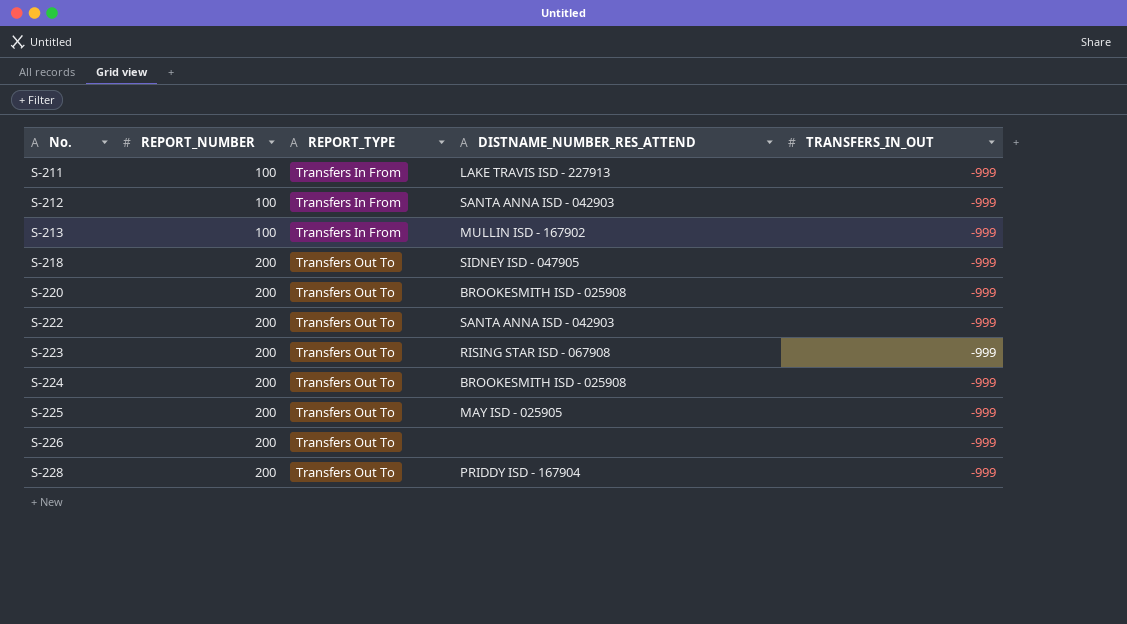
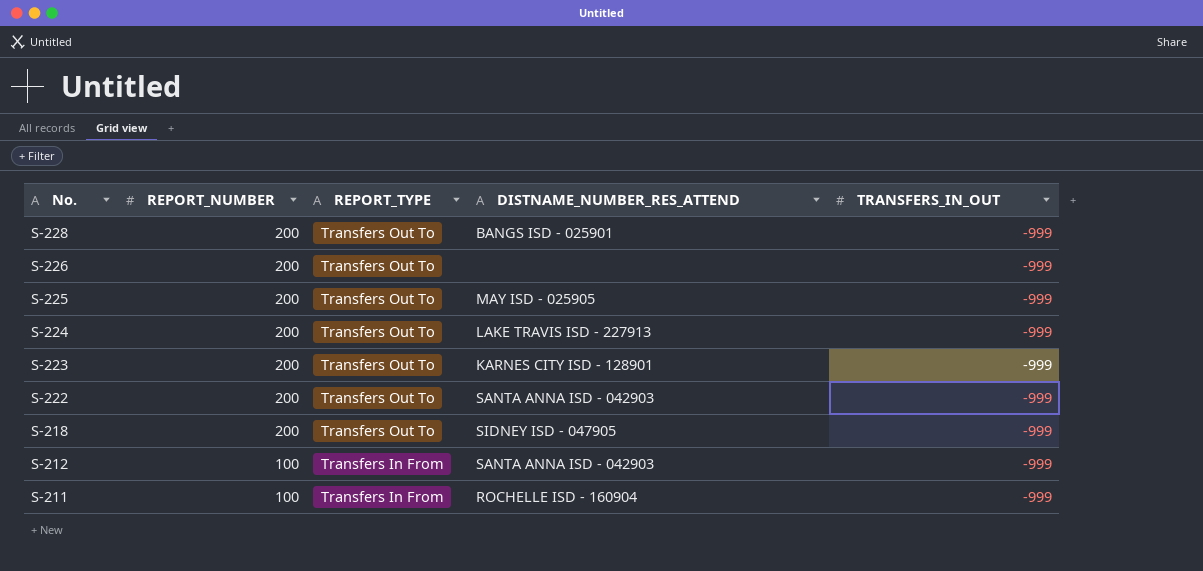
row order: No. ascending -> No. descending
row S-213: 100 | Transfers In From | MULLIN ISD - 167902 | -999 -> none
row S-220: 200 | Transfers Out To | BROOKESMITH ISD - 025908 | -999 -> none
S-228 | DISTNAME_NUMBER_RES_ATTEND: PRIDDY ISD - 167904 -> BANGS ISD - 025901
S-224 | DISTNAME_NUMBER_RES_ATTEND: BROOKESMITH ISD - 025908 -> LAKE TRAVIS ISD - 227913
S-223 | DISTNAME_NUMBER_RES_ATTEND: RISING STAR ISD - 067908 -> KARNES CITY ISD - 128901
S-211 | DISTNAME_NUMBER_RES_ATTEND: LAKE TRAVIS ISD - 227913 -> ROCHELLE ISD - 160904

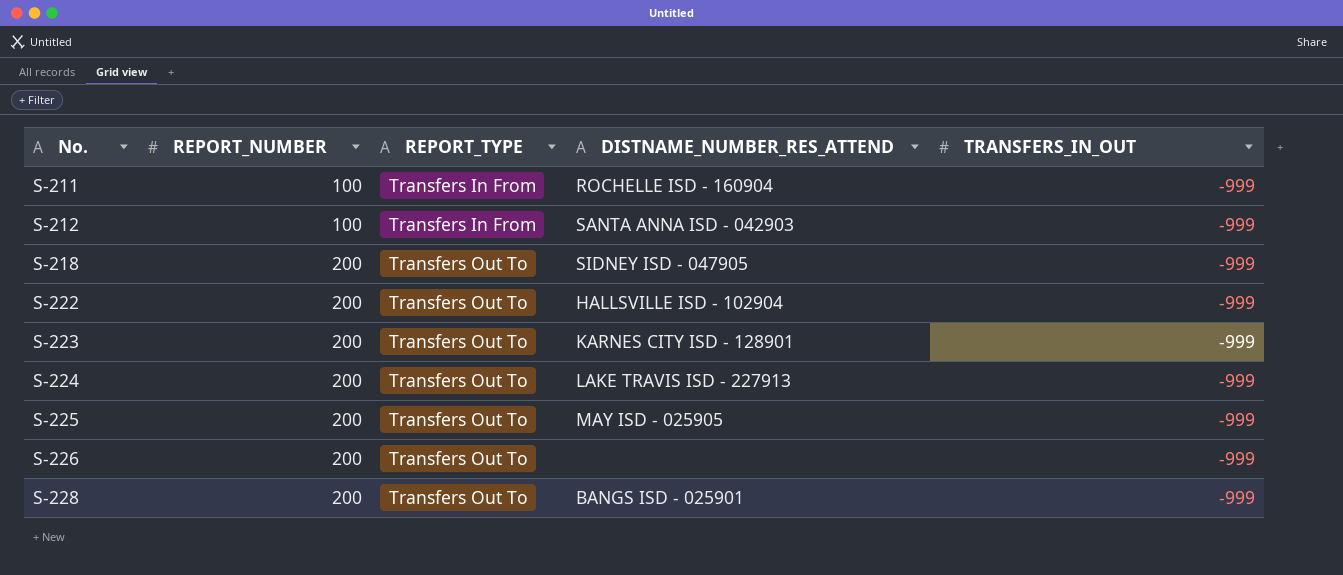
row order: No. descending -> No. ascending
S-222 | DISTNAME_NUMBER_RES_ATTEND: SANTA ANNA ISD - 042903 -> HALLSVILLE ISD - 102904

